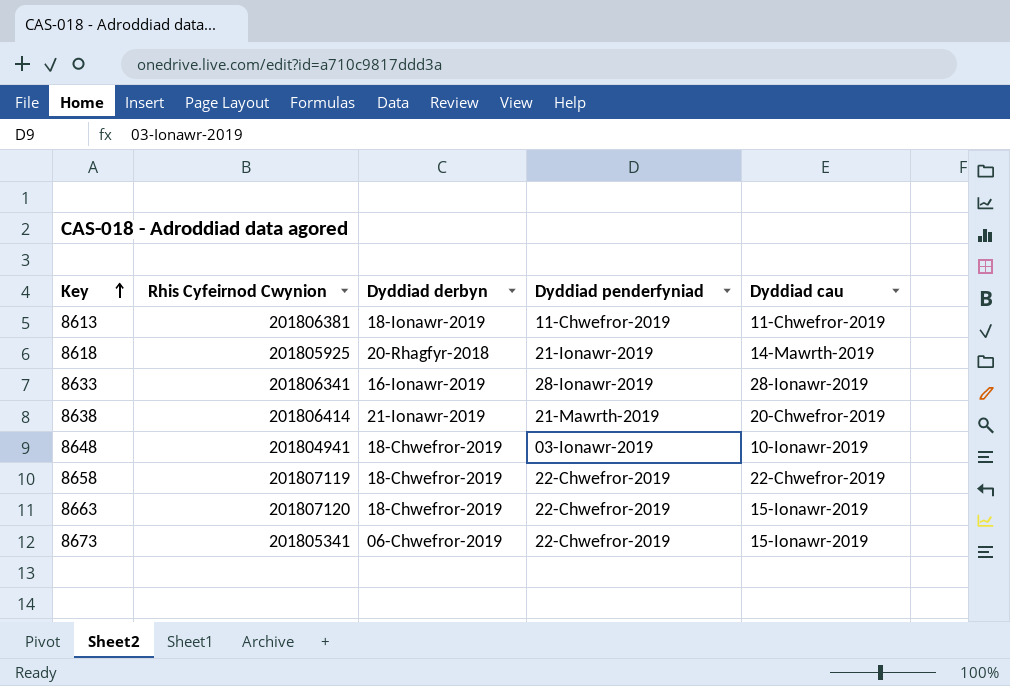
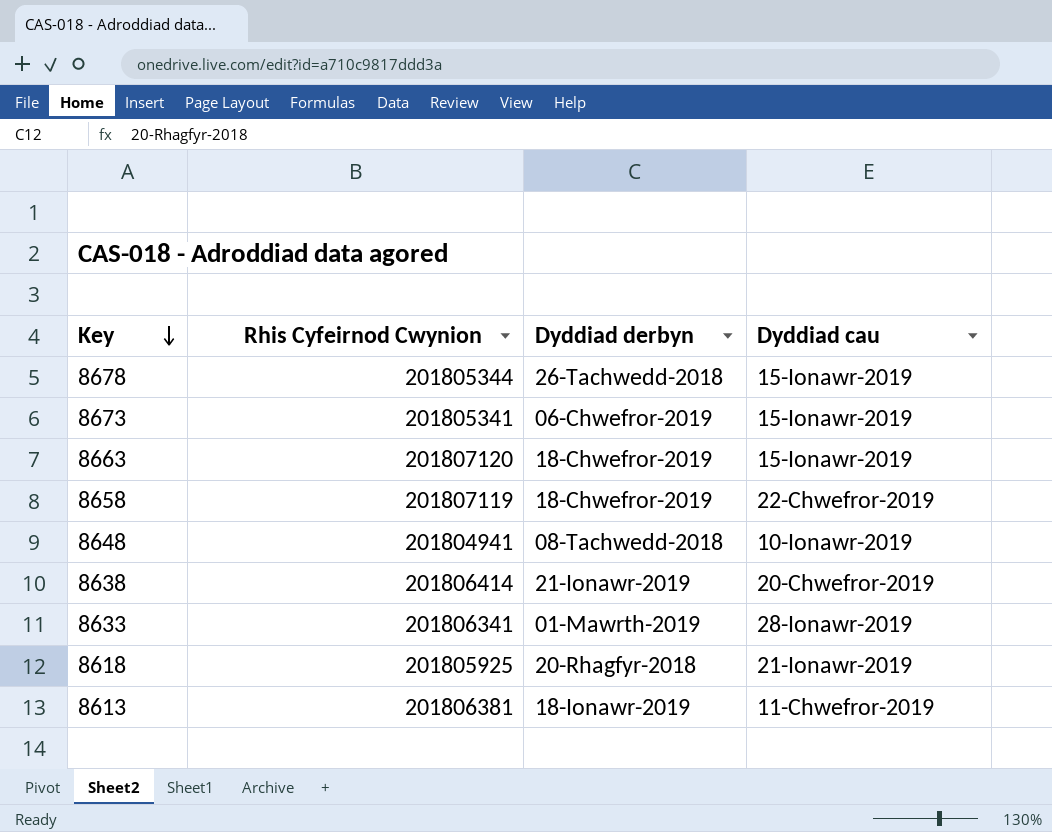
row order: Key ascending -> Key descending
column Dyddiad penderfyniad | position: 4 -> none
row 8678: none -> 201805344 | 26-Tachwedd-2018 | 15-Ionawr-2019
8648 | Dyddiad derbyn: 18-Chwefror-2019 -> 08-Tachwedd-2018
8633 | Dyddiad derbyn: 16-Ionawr-2019 -> 01-Mawrth-2019
8618 | Dyddiad cau: 14-Mawrth-2019 -> 21-Ionawr-2019

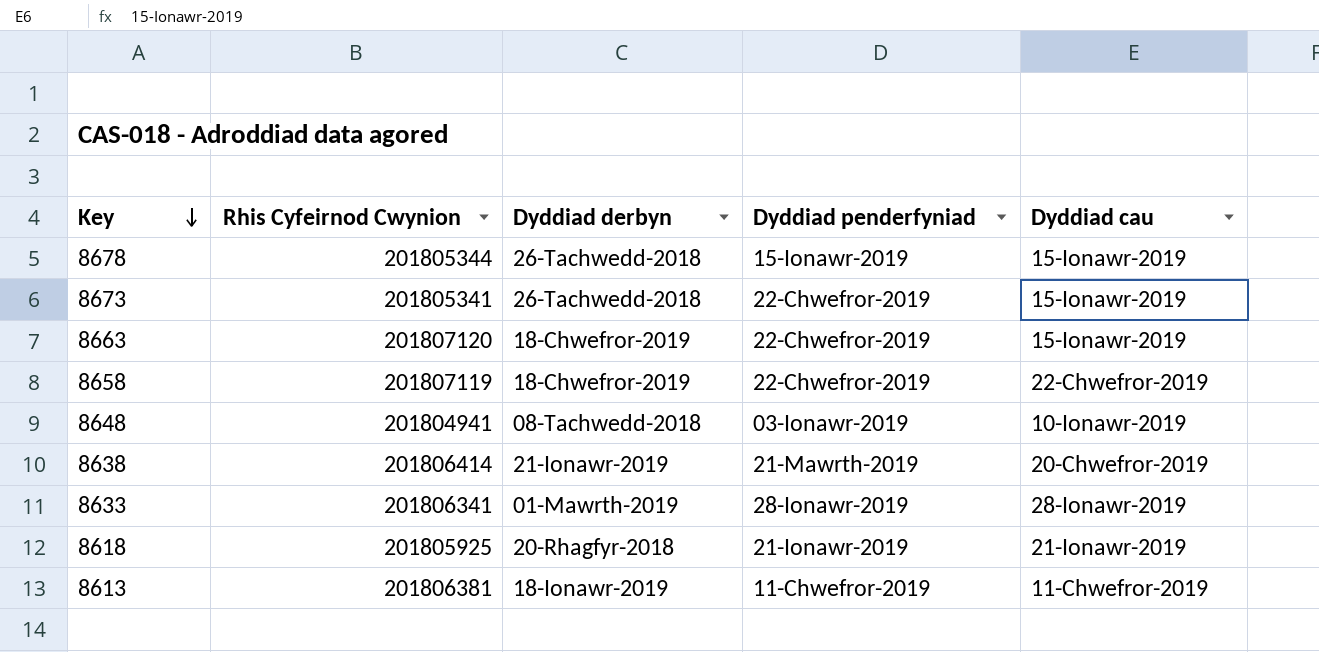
column Dyddiad penderfyniad | position: none -> 4
8673 | Dyddiad derbyn: 06-Chwefror-2019 -> 26-Tachwedd-2018

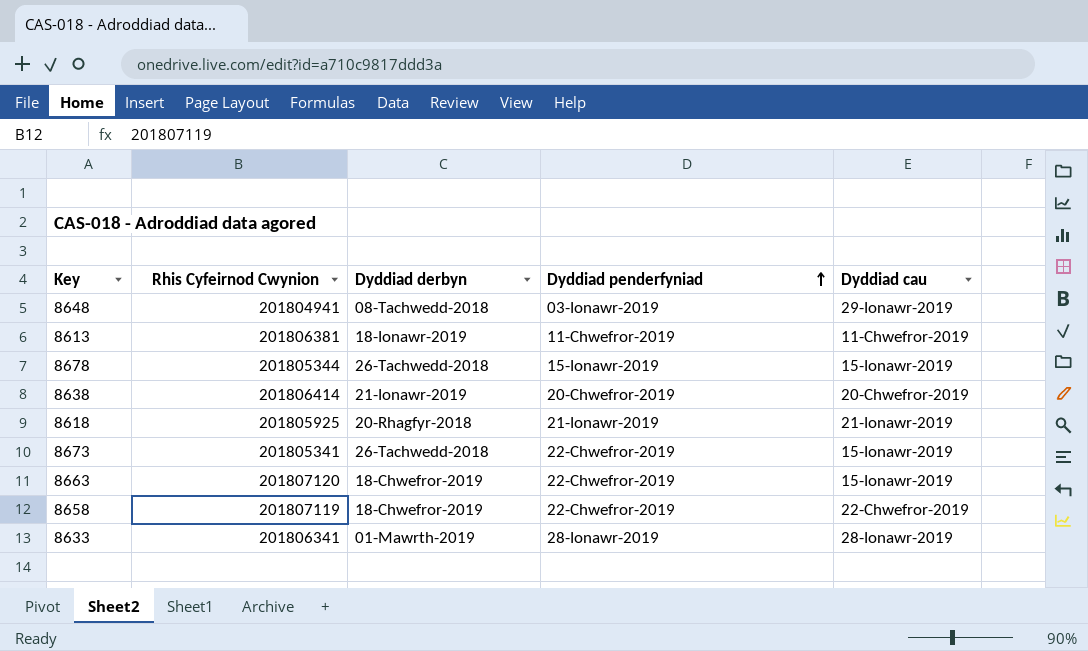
row order: Key descending -> Dyddiad penderfyniad ascending
8648 | Dyddiad cau: 10-Ionawr-2019 -> 29-Ionawr-2019
8638 | Dyddiad penderfyniad: 21-Mawrth-2019 -> 20-Chwefror-2019

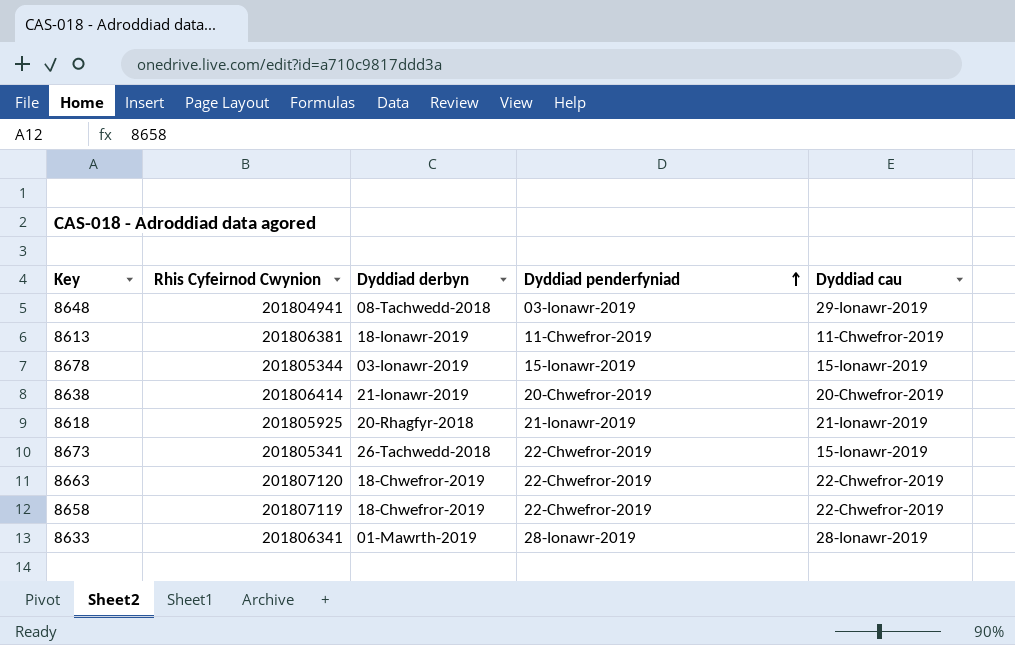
8678 | Dyddiad derbyn: 26-Tachwedd-2018 -> 03-Ionawr-2019
8663 | Dyddiad cau: 15-Ionawr-2019 -> 22-Chwefror-2019

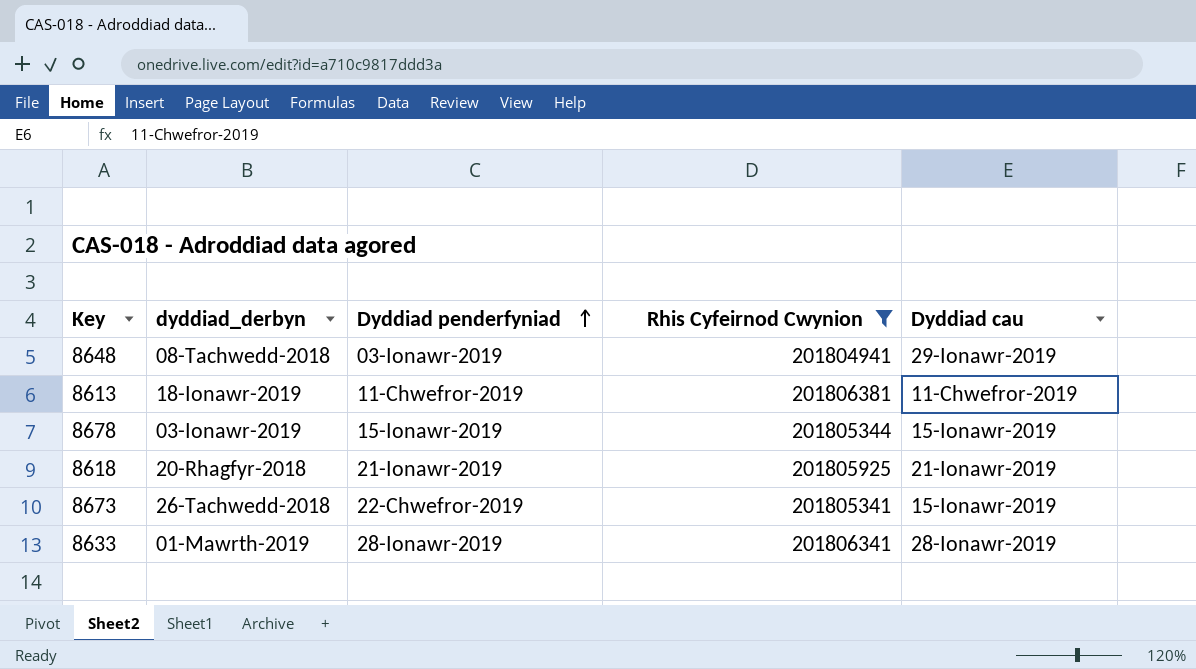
filter: none -> Rhis Cyfeirnod Cwynion <= 201806381
column name: Dyddiad derbyn -> dyddiad_derbyn
column Rhis Cyfeirnod Cwynion | position: 2 -> 4

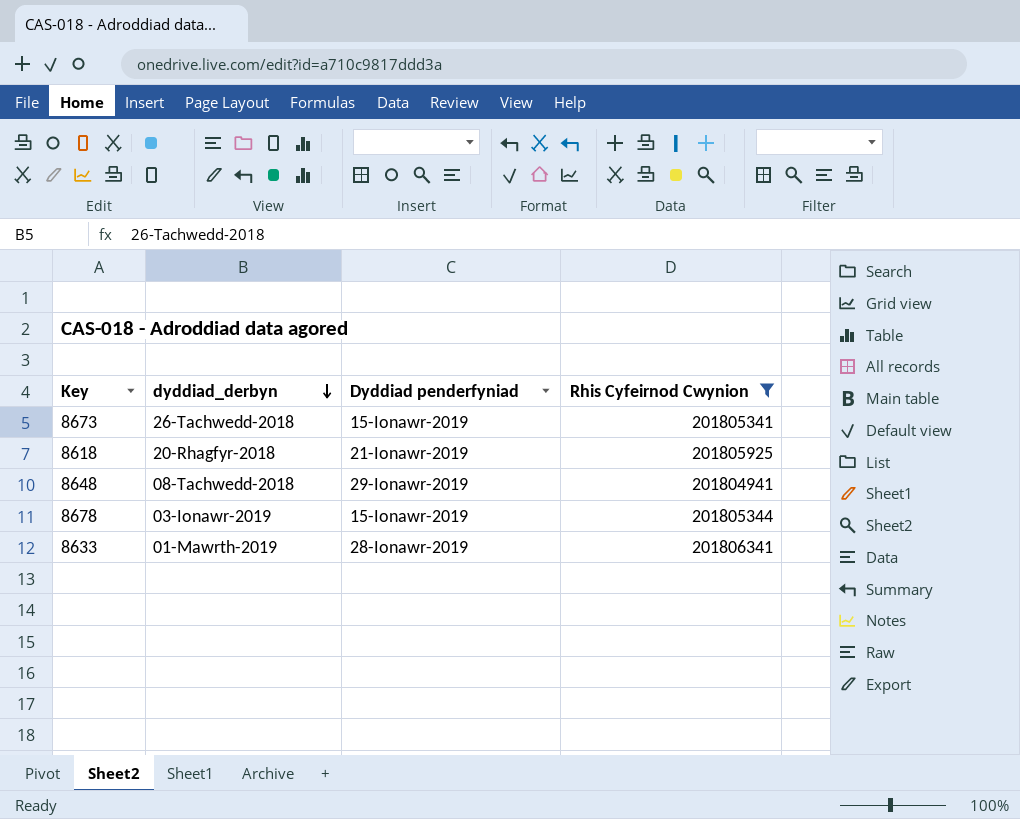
row order: Dyddiad penderfyniad ascending -> dyddiad_derbyn descending
column Dyddiad cau | position: 5 -> none
row 8613: 18-Ionawr-2019 | 11-Chwefror-2019 | 201806381 | 11-Chwefror-2019 -> none
8673 | Dyddiad penderfyniad: 22-Chwefror-2019 -> 15-Ionawr-2019
8648 | Dyddiad penderfyniad: 03-Ionawr-2019 -> 29-Ionawr-2019

